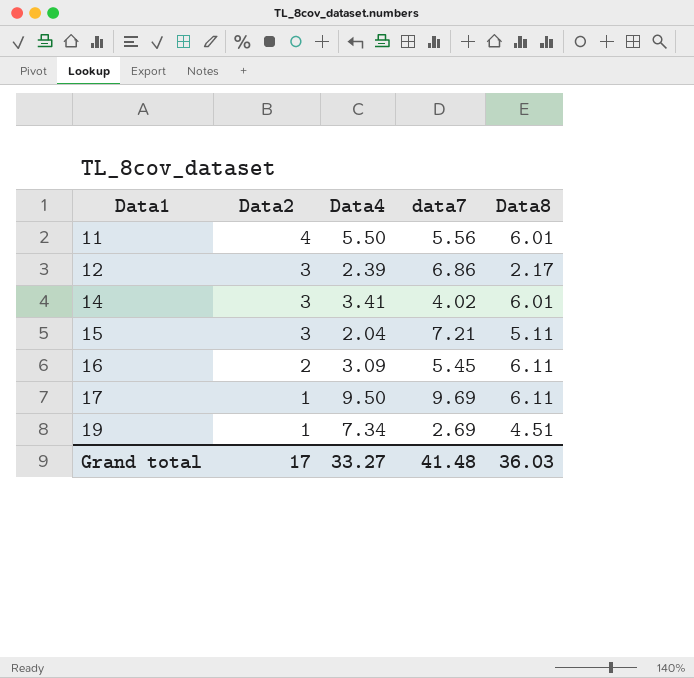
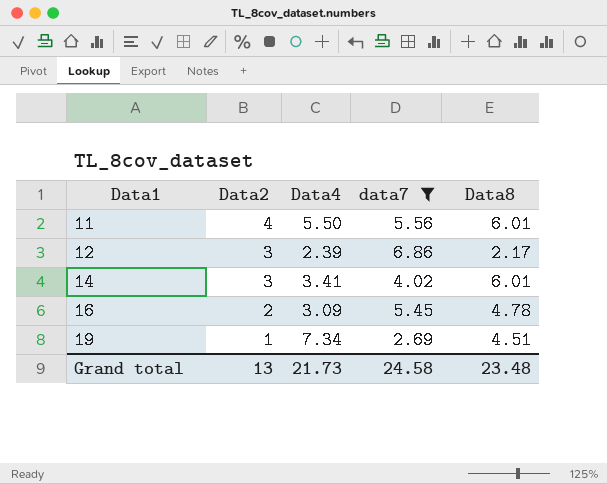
filter: none -> data7 <= 6.86
16 | Data8: 6.11 -> 4.78
Grand total | Data2: 17 -> 13
Grand total | Data4: 33.27 -> 21.73
Grand total | data7: 41.48 -> 24.58
Grand total | Data8: 36.03 -> 23.48

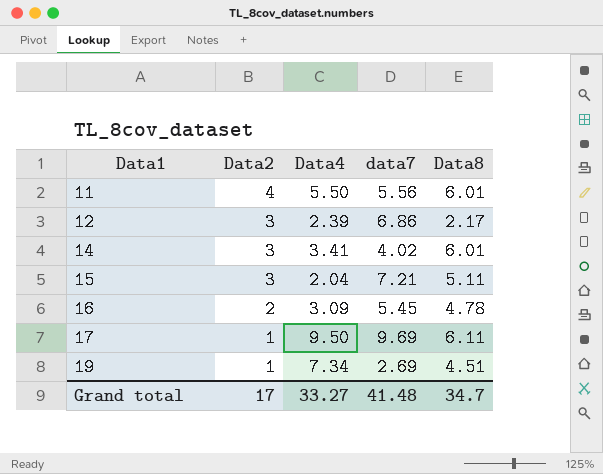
filter: data7 <= 6.86 -> none
Grand total | Data2: 13 -> 17
Grand total | Data4: 21.73 -> 33.27
Grand total | data7: 24.58 -> 41.48
Grand total | Data8: 23.48 -> 34.7

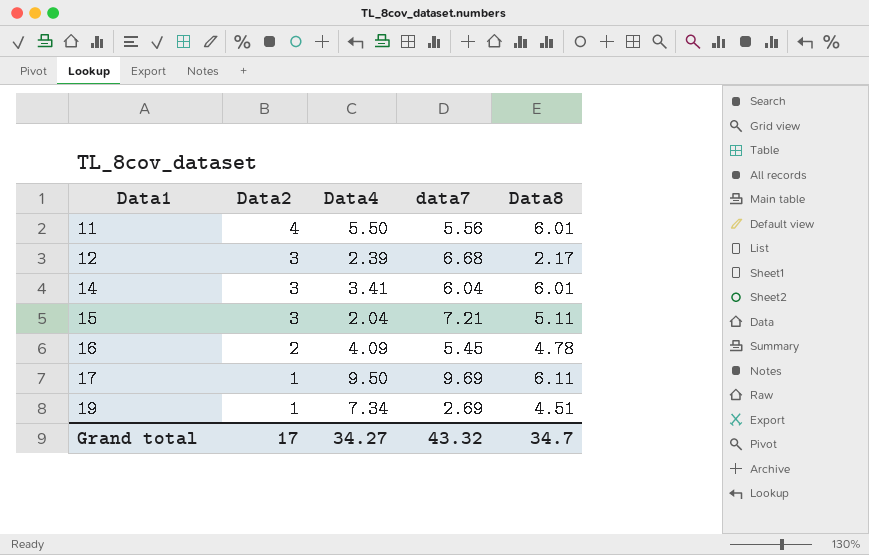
12 | data7: 6.86 -> 6.68
14 | data7: 4.02 -> 6.04
16 | Data4: 3.09 -> 4.09
Grand total | Data4: 33.27 -> 34.27
Grand total | data7: 41.48 -> 43.32

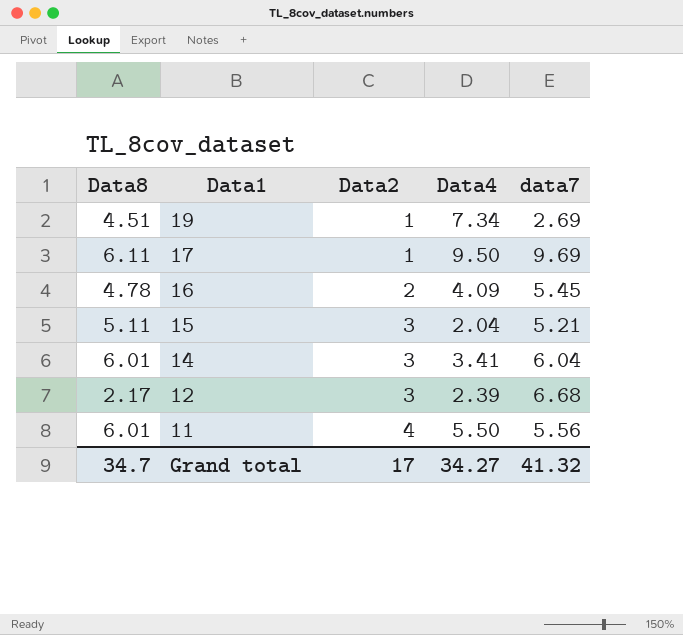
row order: Data1 ascending -> Data1 descending
column Data8 | position: 5 -> 1
15 | data7: 7.21 -> 5.21
Grand total | data7: 43.32 -> 41.32

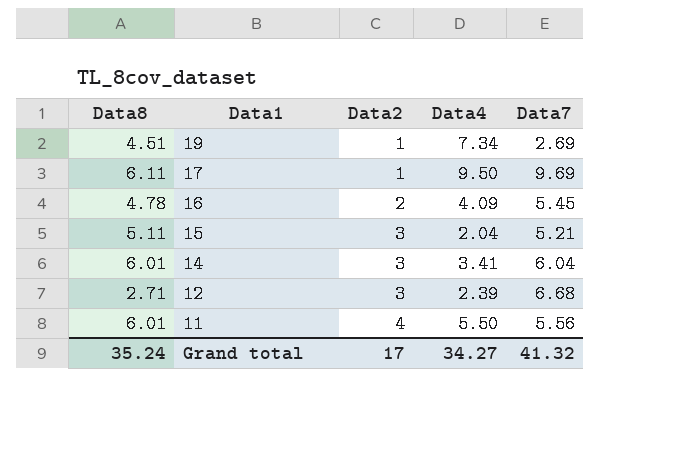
column name: data7 -> Data7
12 | Data8: 2.17 -> 2.71
Grand total | Data8: 34.7 -> 35.24

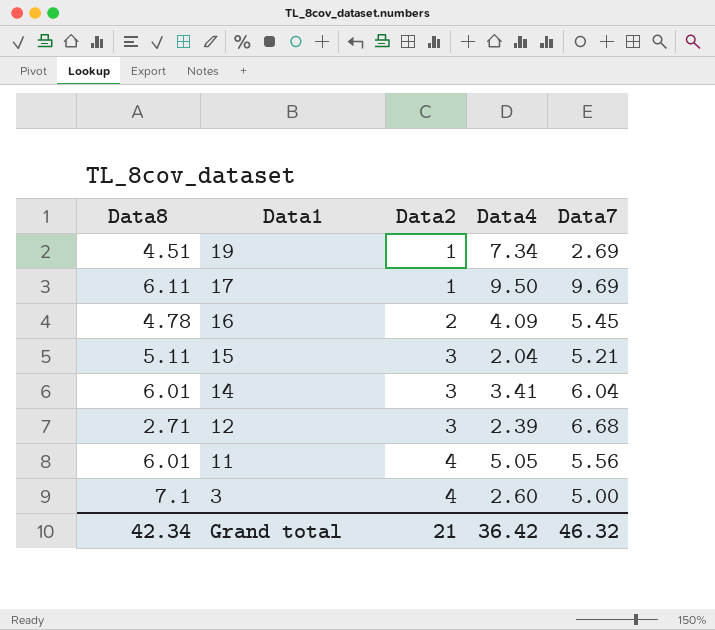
11 | Data4: 5.50 -> 5.05
row 3: none -> 7.1 | 4 | 2.60 | 5.00
Grand total | Data8: 35.24 -> 42.34
Grand total | Data2: 17 -> 21
Grand total | Data4: 34.27 -> 36.42
Grand total | Data7: 41.32 -> 46.32

